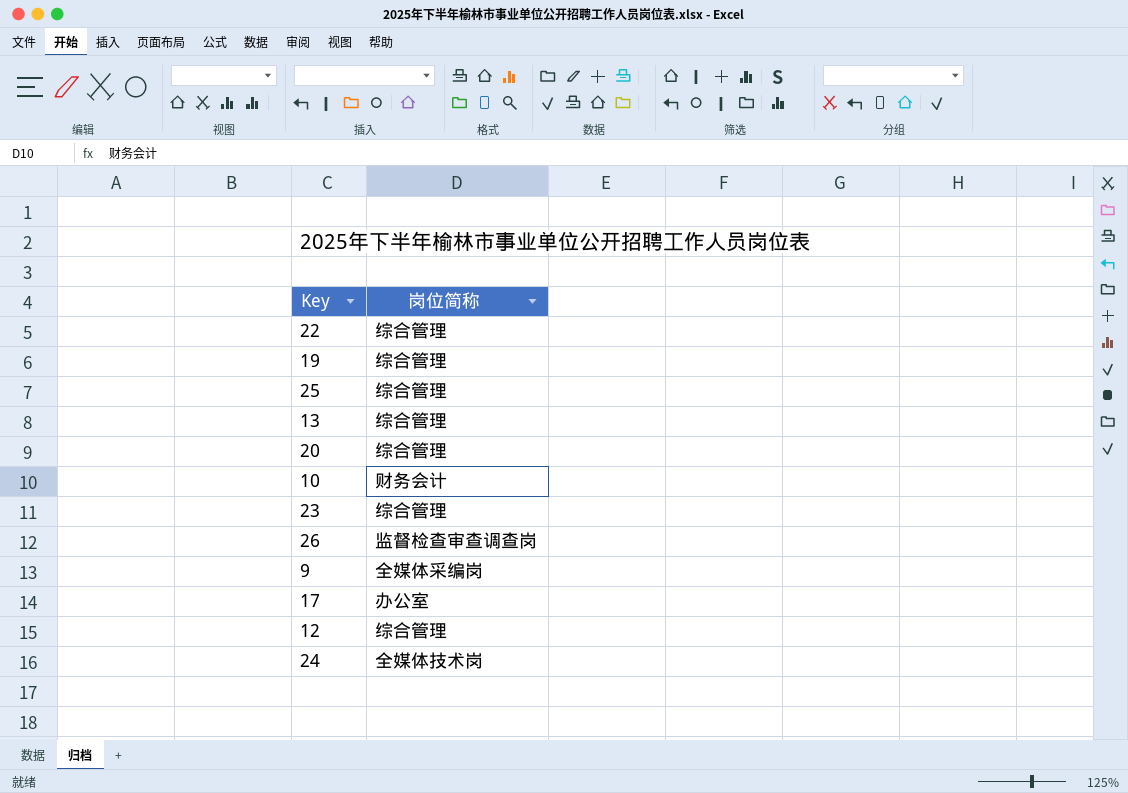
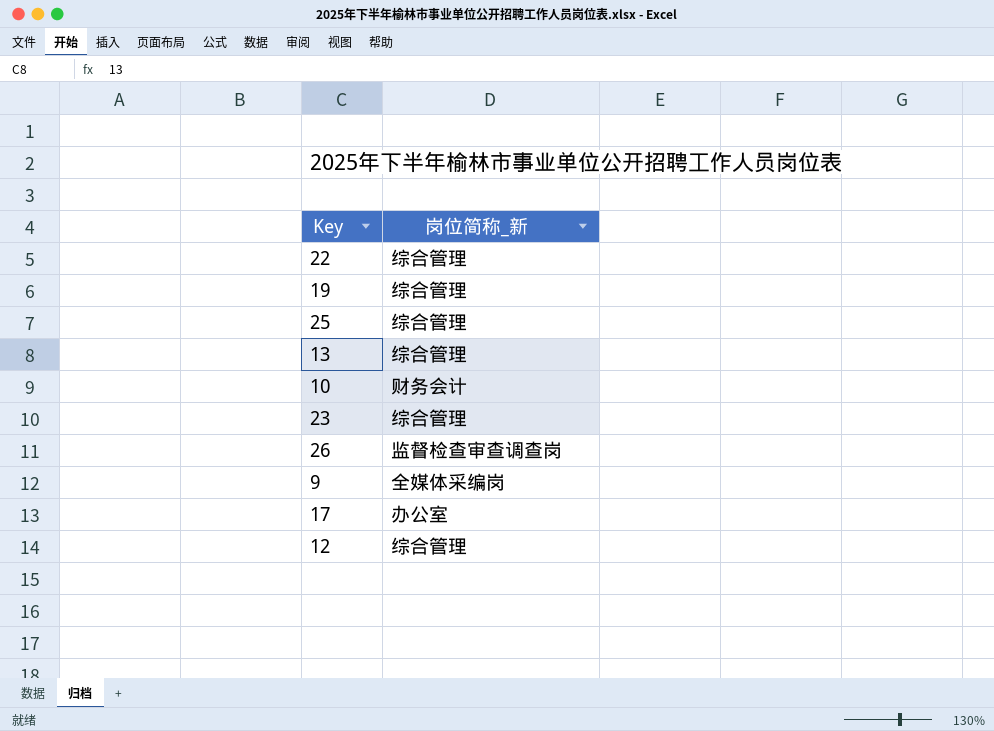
column name: 岗位简称 -> 岗位简称_新
row 20: 综合管理 -> none
row 24: 全媒体技术岗 -> none

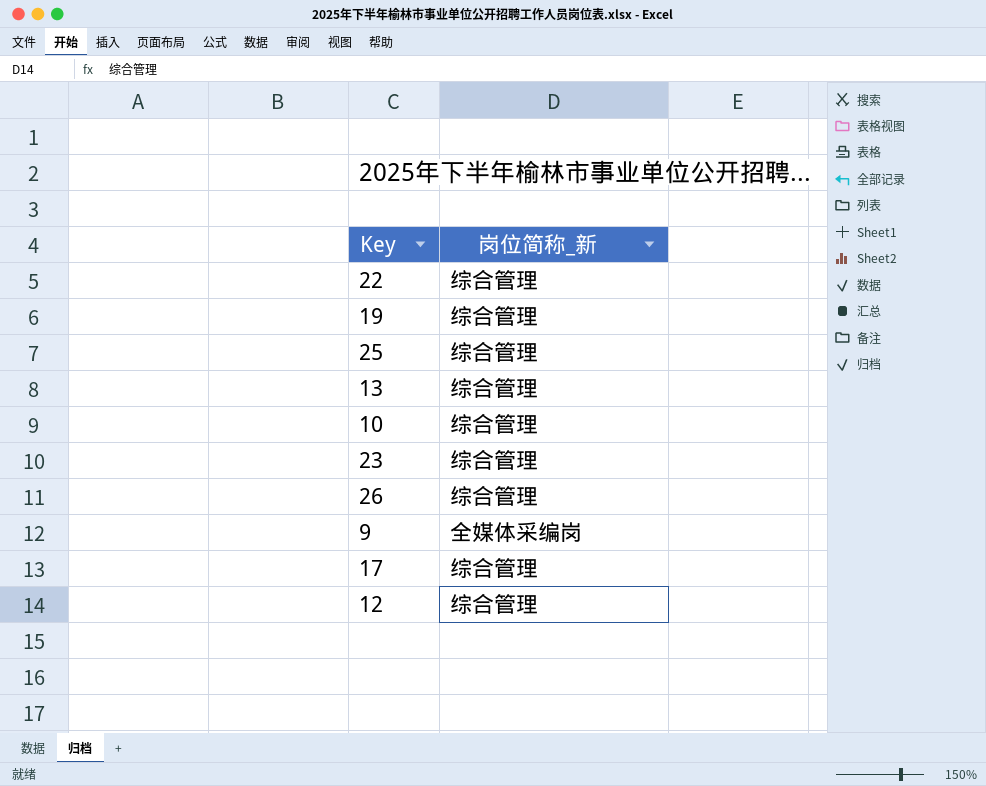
10 | 岗位简称_新: 财务会计 -> 综合管理
26 | 岗位简称_新: 监督检查审查调查岗 -> 综合管理
17 | 岗位简称_新: 办公室 -> 综合管理

